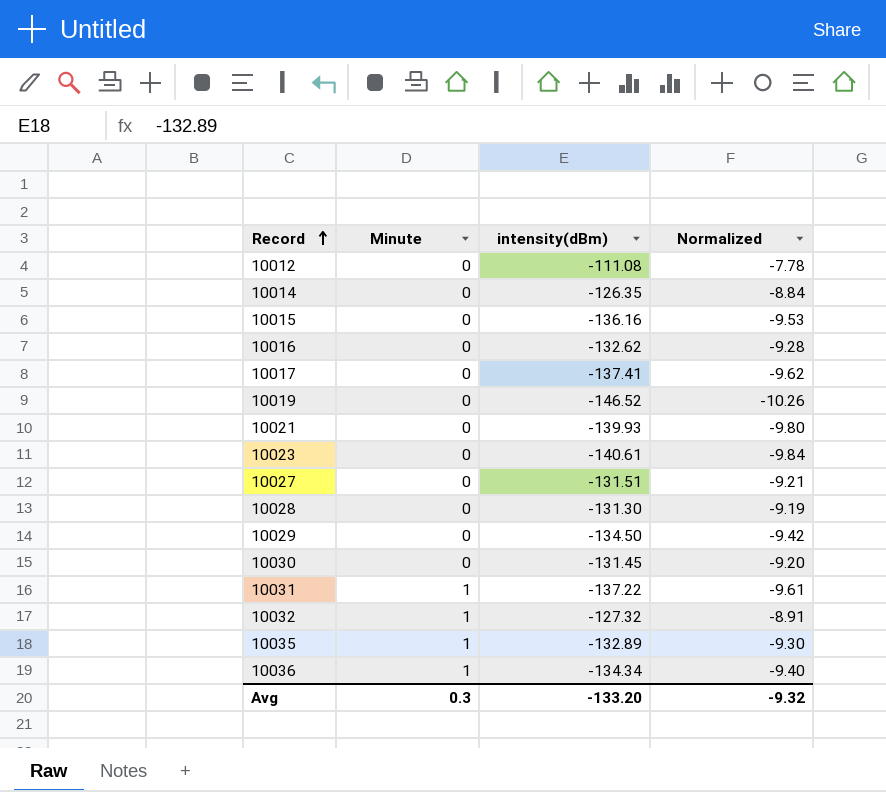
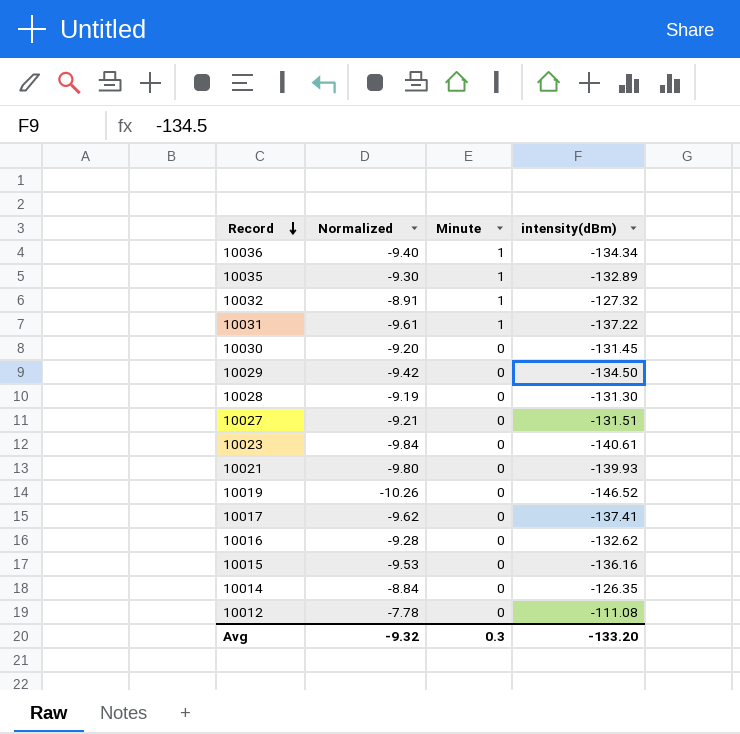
row order: Record ascending -> Record descending
column Normalized | position: 4 -> 2

